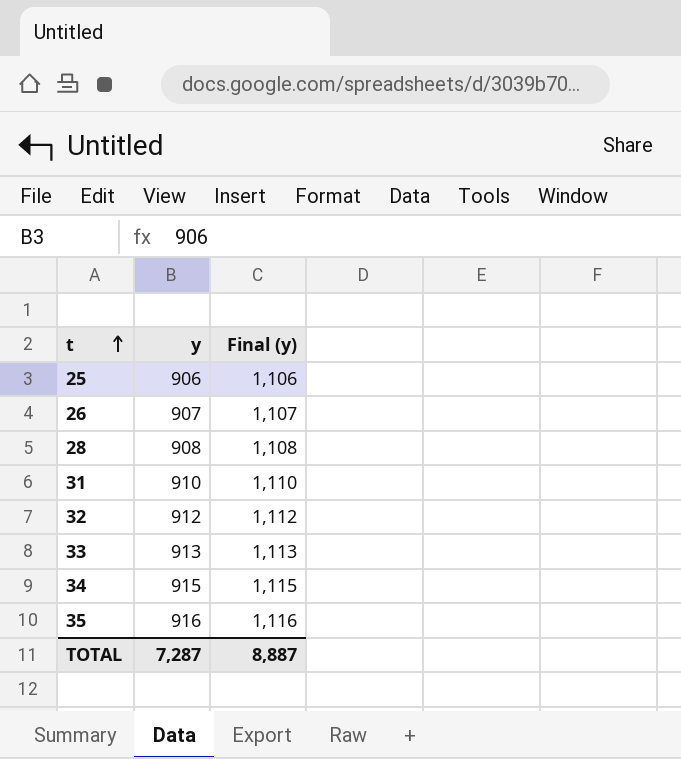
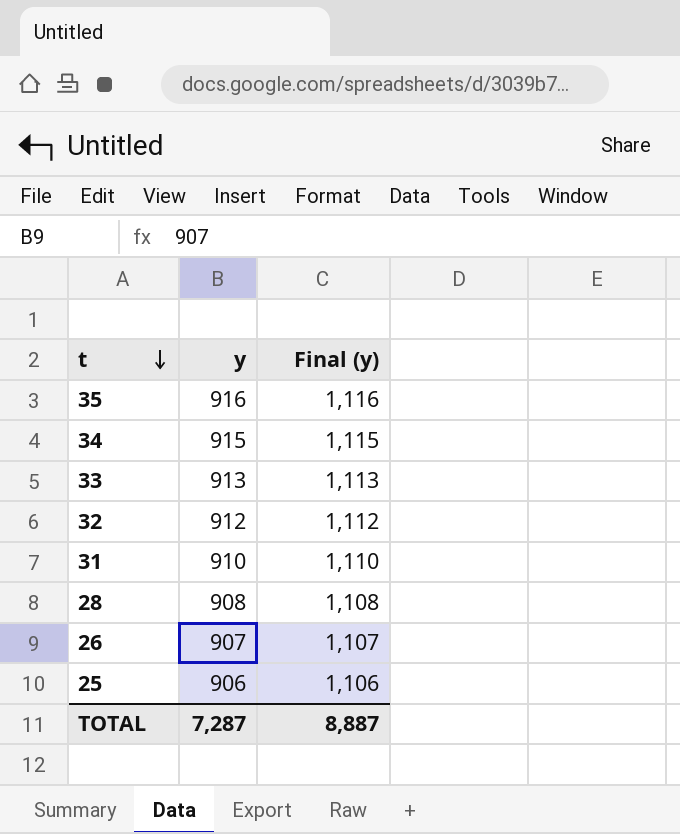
row order: t ascending -> t descending

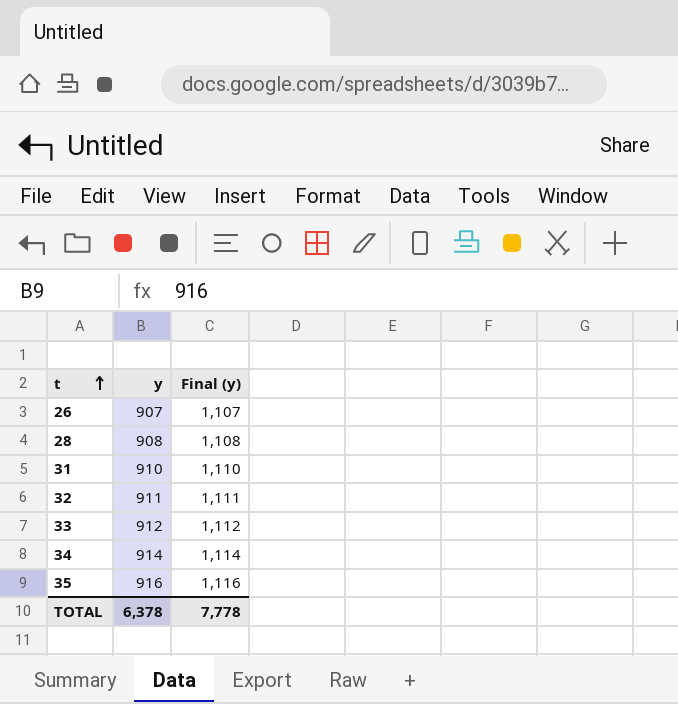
row order: t descending -> t ascending
row 25: 906 | 1,106 -> none
32 | y: 912 -> 911
32 | Final (y): 1,112 -> 1,111
33 | y: 913 -> 912
33 | Final (y): 1,113 -> 1,112
34 | y: 915 -> 914
34 | Final (y): 1,115 -> 1,114
TOTAL | y: 7,287 -> 6,378
TOTAL | Final (y): 8,887 -> 7,778

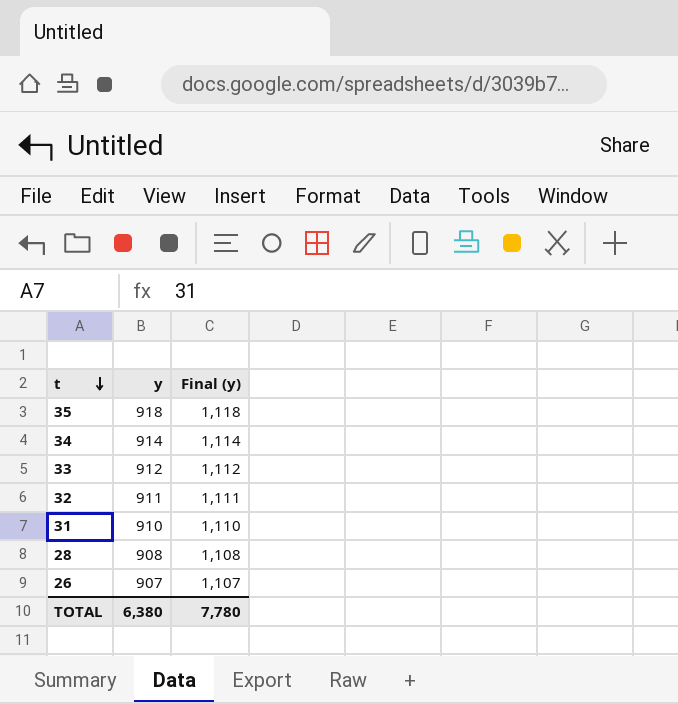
row order: t ascending -> t descending
35 | y: 916 -> 918
35 | Final (y): 1,116 -> 1,118
TOTAL | y: 6,378 -> 6,380
TOTAL | Final (y): 7,778 -> 7,780

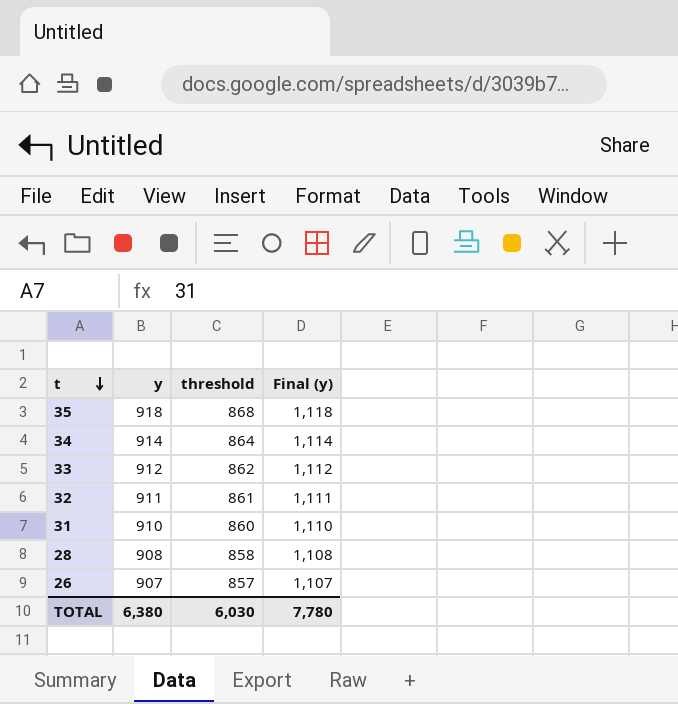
column threshold | formula: none -> [y] - 50

